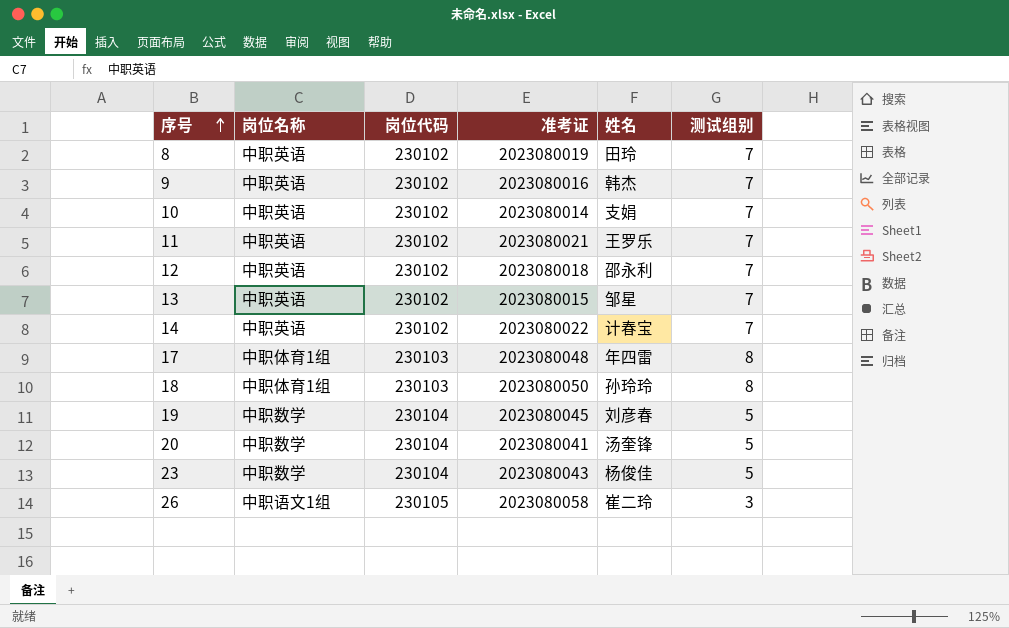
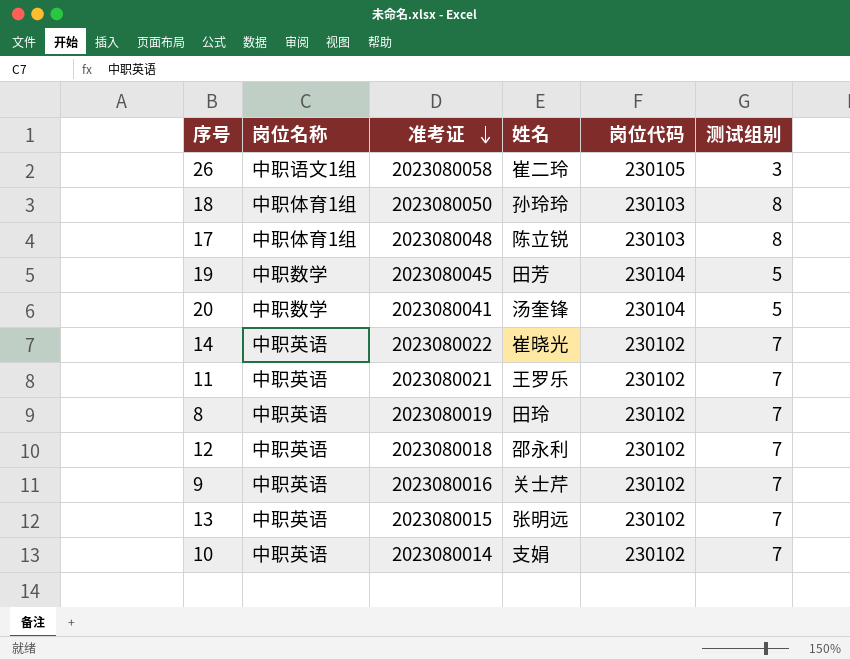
row order: 序号 ascending -> 准考证 descending
column 岗位代码 | position: 3 -> 5
row 23: 中职数学 | 230104 | 2023080043 | 杨俊佳 | 5 -> none
17 | 姓名: 年四雷 -> 陈立锐
19 | 姓名: 刘彦春 -> 田芳
14 | 姓名: 计春宝 -> 崔晓光
9 | 姓名: 韩杰 -> 关士芹
13 | 姓名: 邹星 -> 张明远

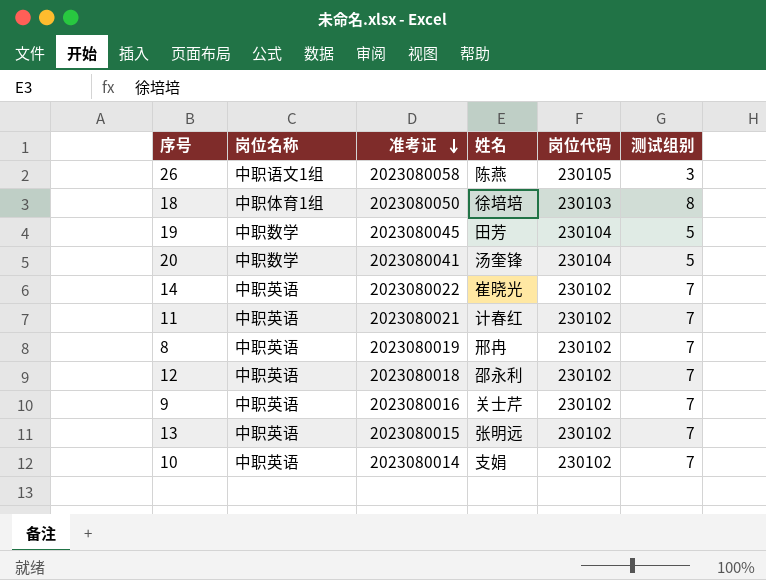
row 17: 中职体育1组 | 2023080048 | 陈立锐 | 230103 | 8 -> none
26 | 姓名: 崔二玲 -> 陈燕
18 | 姓名: 孙玲玲 -> 徐培培
11 | 姓名: 王罗乐 -> 计春红
8 | 姓名: 田玲 -> 邢冉

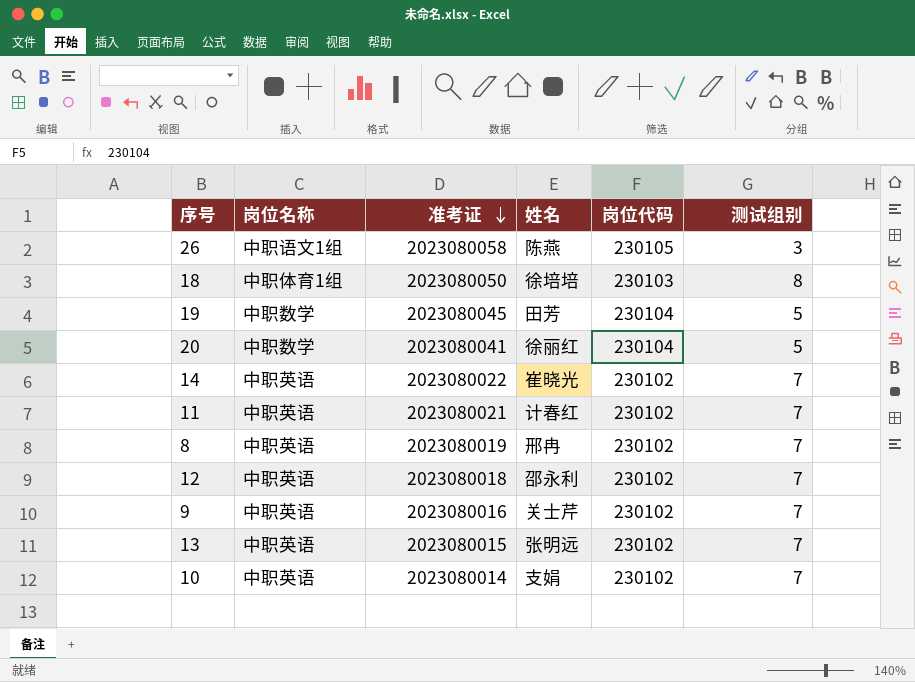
20 | 姓名: 汤奎锋 -> 徐丽红

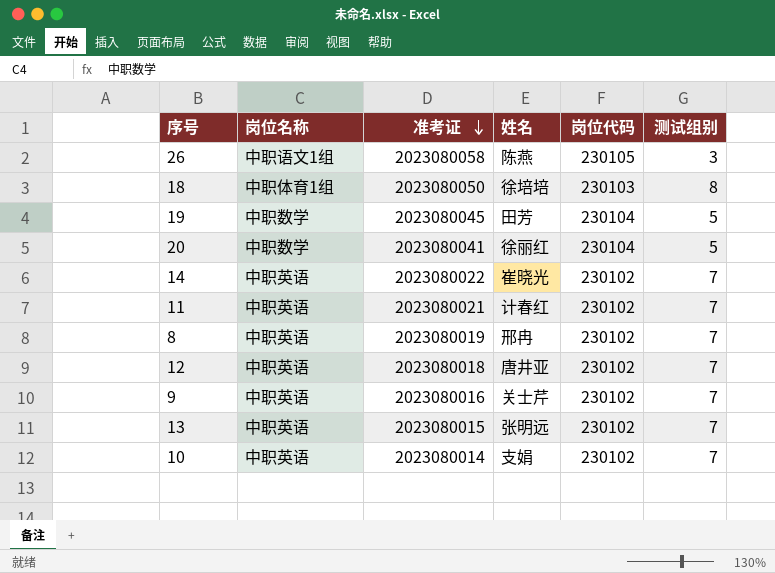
12 | 姓名: 邵永利 -> 唐井亚

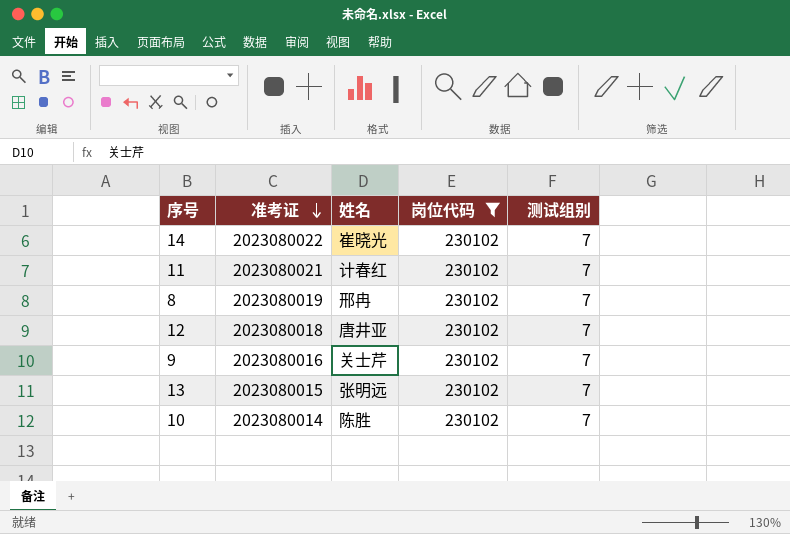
filter: none -> 岗位代码 = 230102
column 岗位名称 | position: 2 -> none
10 | 姓名: 支娟 -> 陈胜

